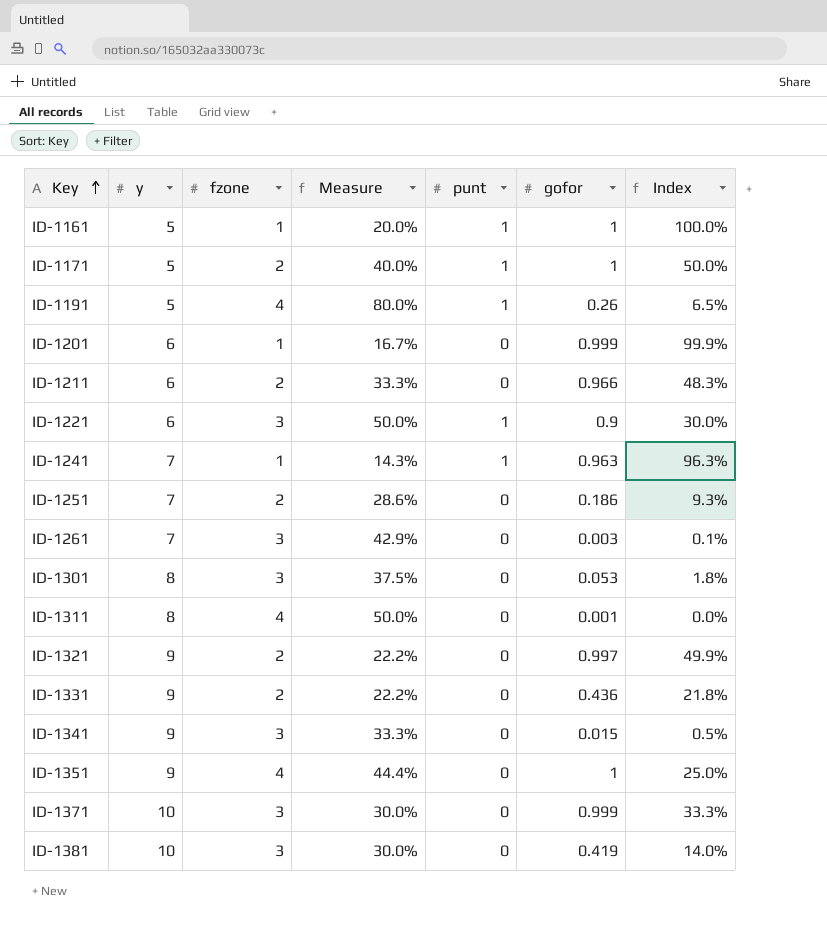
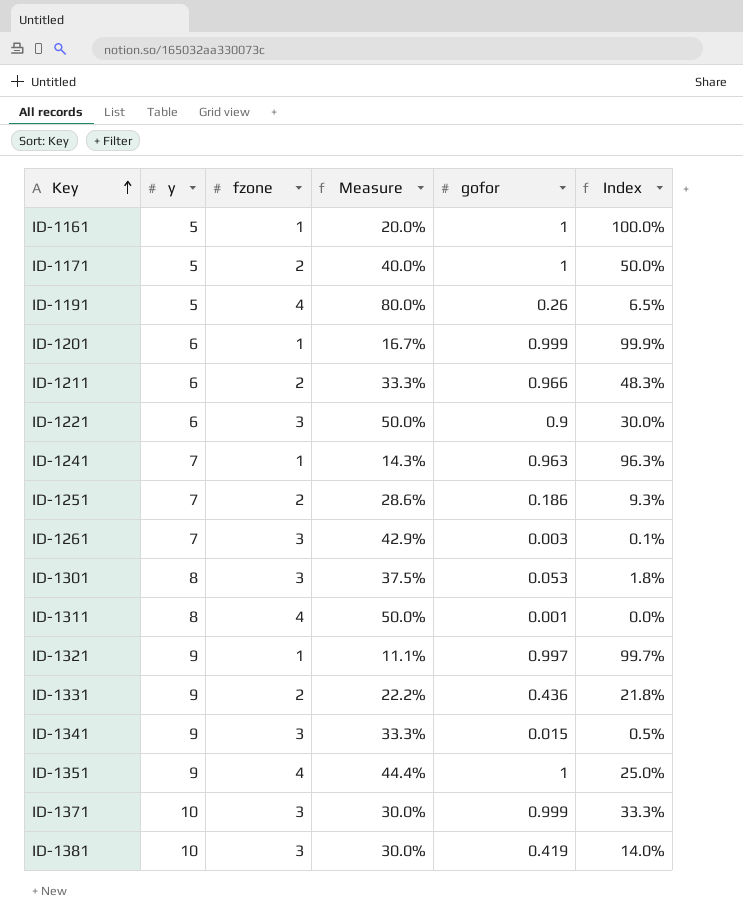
column punt | position: 5 -> none
ID-1321 | fzone: 2 -> 1
ID-1321 | Measure: 22.2% -> 11.1%
ID-1321 | Index: 49.9% -> 99.7%

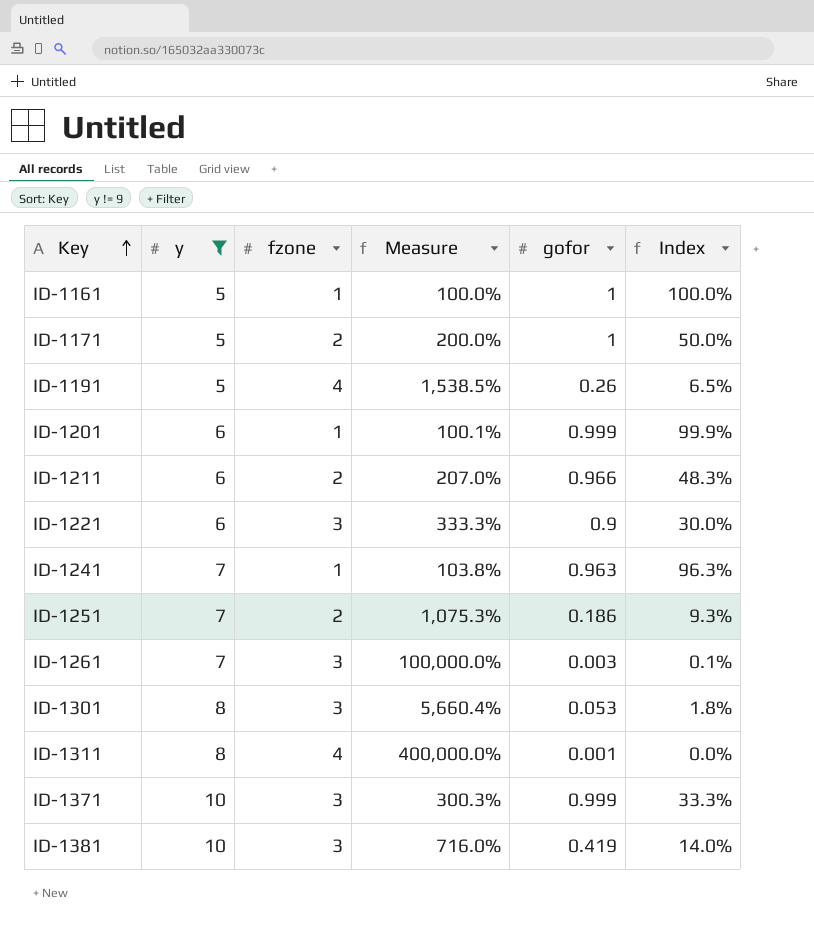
filter: none -> y != 9
column Measure | formula: [fzone] / [y] -> [fzone] / [gofor]

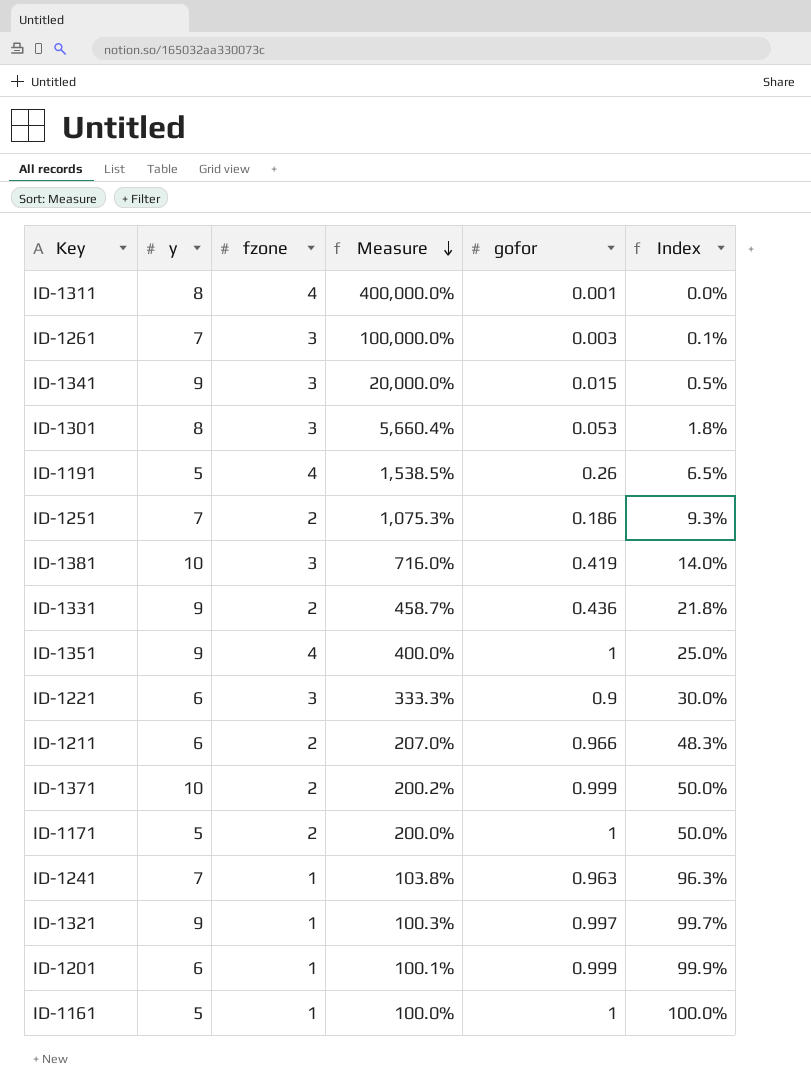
filter: y != 9 -> none
row order: Key ascending -> Measure descending
ID-1371 | fzone: 3 -> 2
ID-1371 | Measure: 300.3% -> 200.2%
ID-1371 | Index: 33.3% -> 50.0%

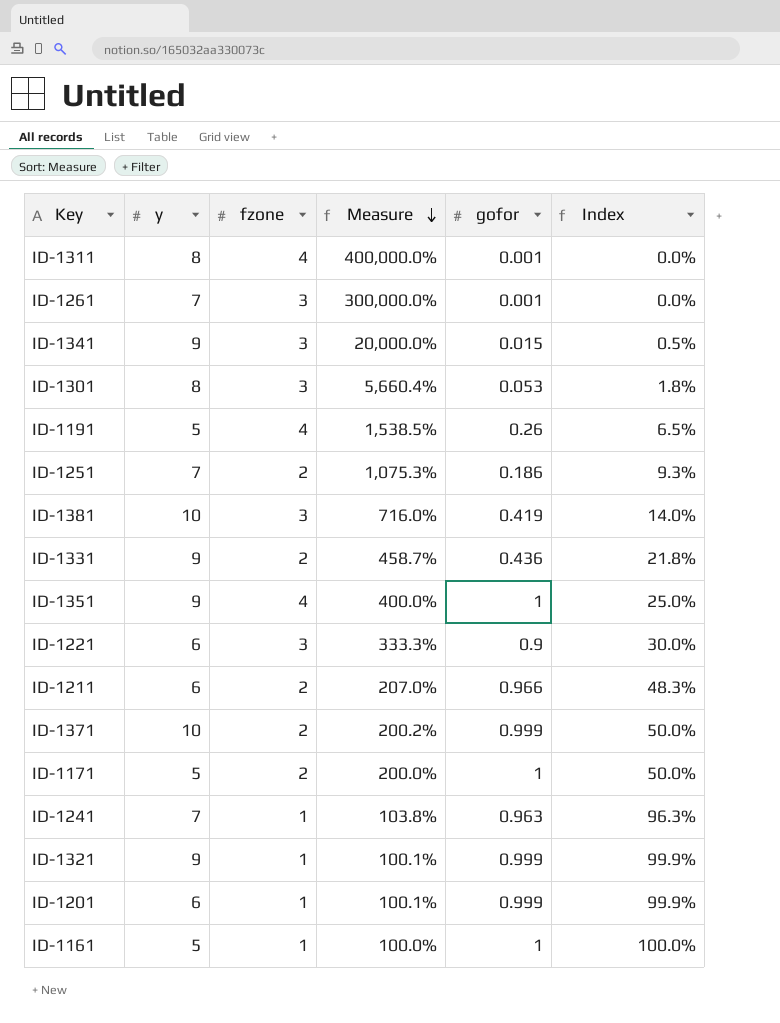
ID-1261 | Measure: 100,000.0% -> 300,000.0%
ID-1261 | gofor: 0.003 -> 0.001
ID-1261 | Index: 0.1% -> 0.0%
ID-1321 | Measure: 100.3% -> 100.1%
ID-1321 | gofor: 0.997 -> 0.999
ID-1321 | Index: 99.7% -> 99.9%

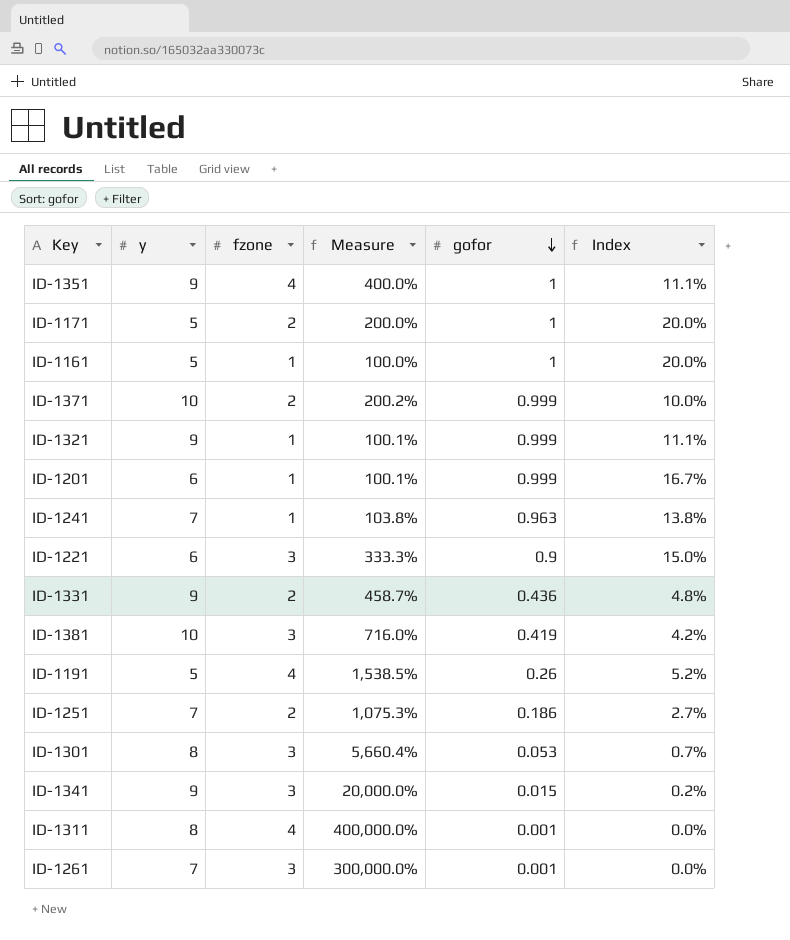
row order: Measure descending -> gofor descending
column Index | formula: [gofor] / [fzone] -> [gofor] / [y]
row ID-1211: 6 | 2 | 207.0% | 0.966 | 48.3% -> none

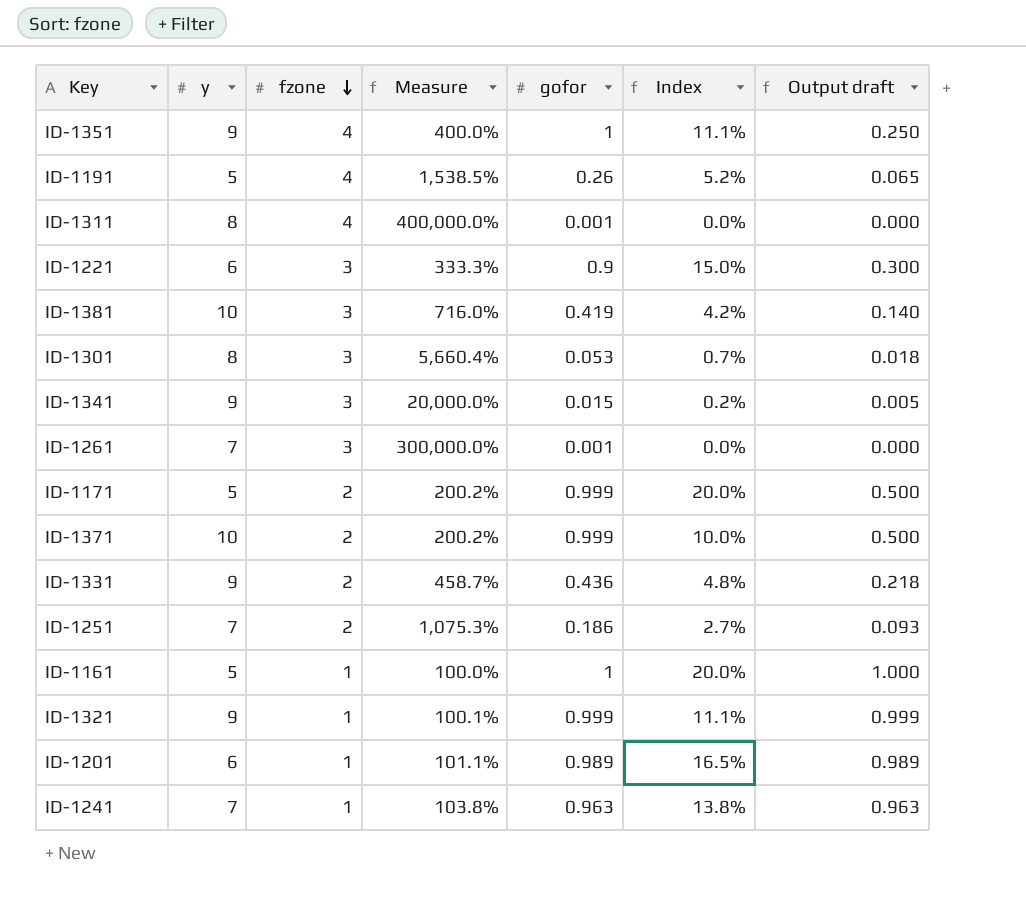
row order: gofor descending -> fzone descending
column Output draft | formula: none -> [gofor] / [fzone]
ID-1171 | Measure: 200.0% -> 200.2%
ID-1171 | gofor: 1 -> 0.999
ID-1201 | Measure: 100.1% -> 101.1%
ID-1201 | gofor: 0.999 -> 0.989
ID-1201 | Index: 16.7% -> 16.5%

